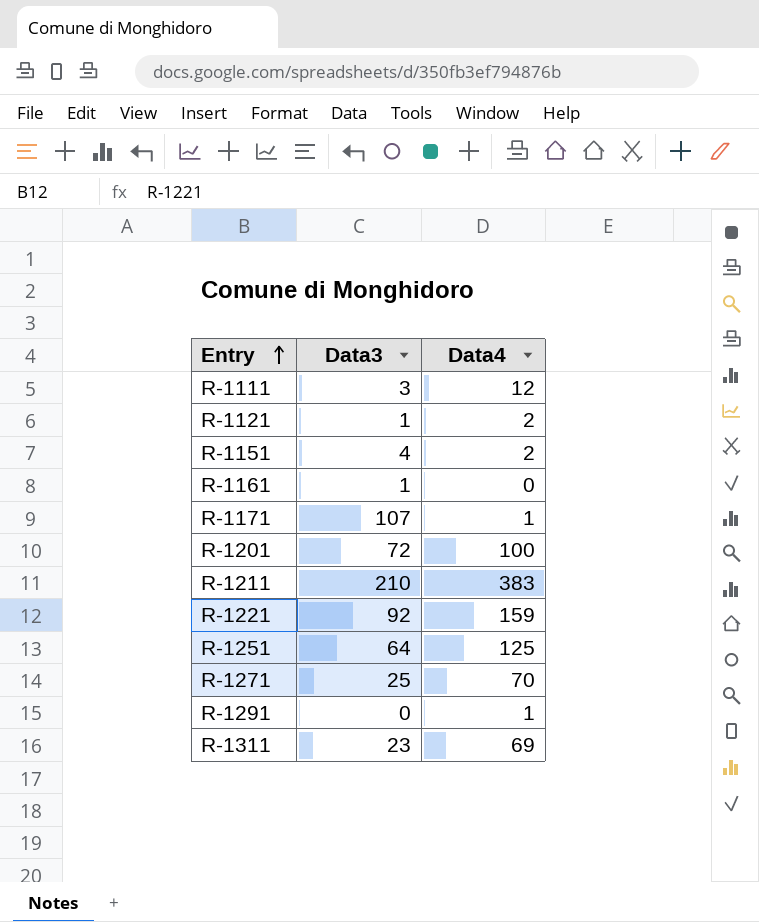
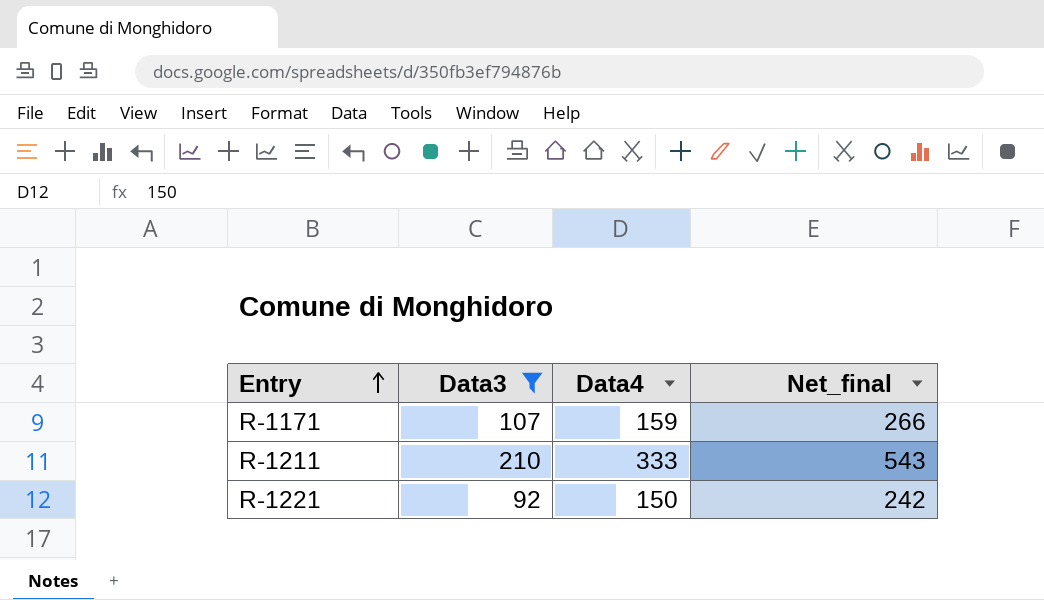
filter: none -> Data3 >= 92
column Net_final | formula: none -> [Data3] + [Data4]
R-1171 | Data4: 1 -> 159
R-1211 | Data4: 383 -> 333
R-1221 | Data4: 159 -> 150

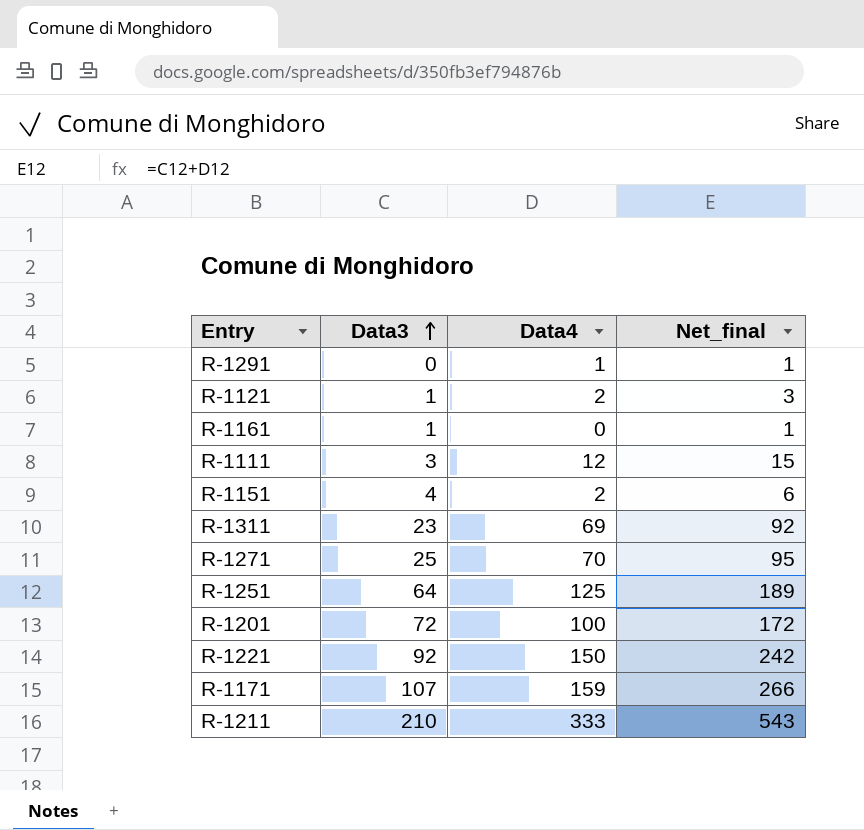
filter: Data3 >= 92 -> none
row order: Entry ascending -> Data3 ascending

